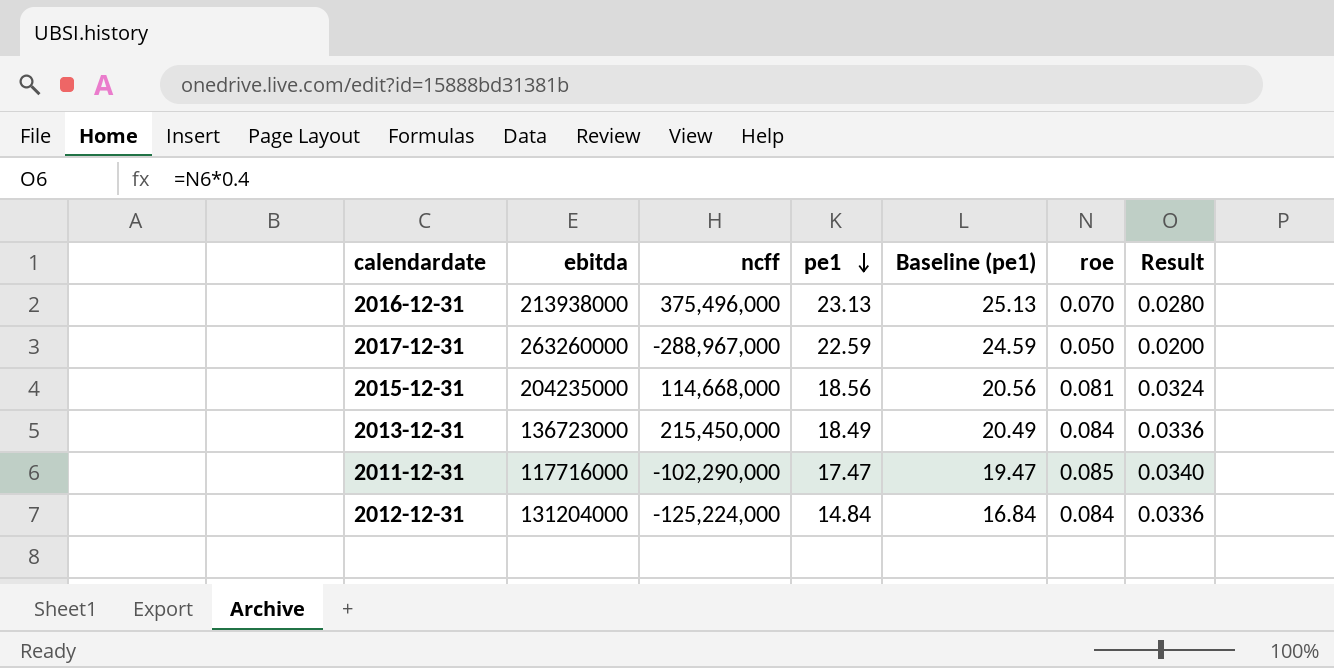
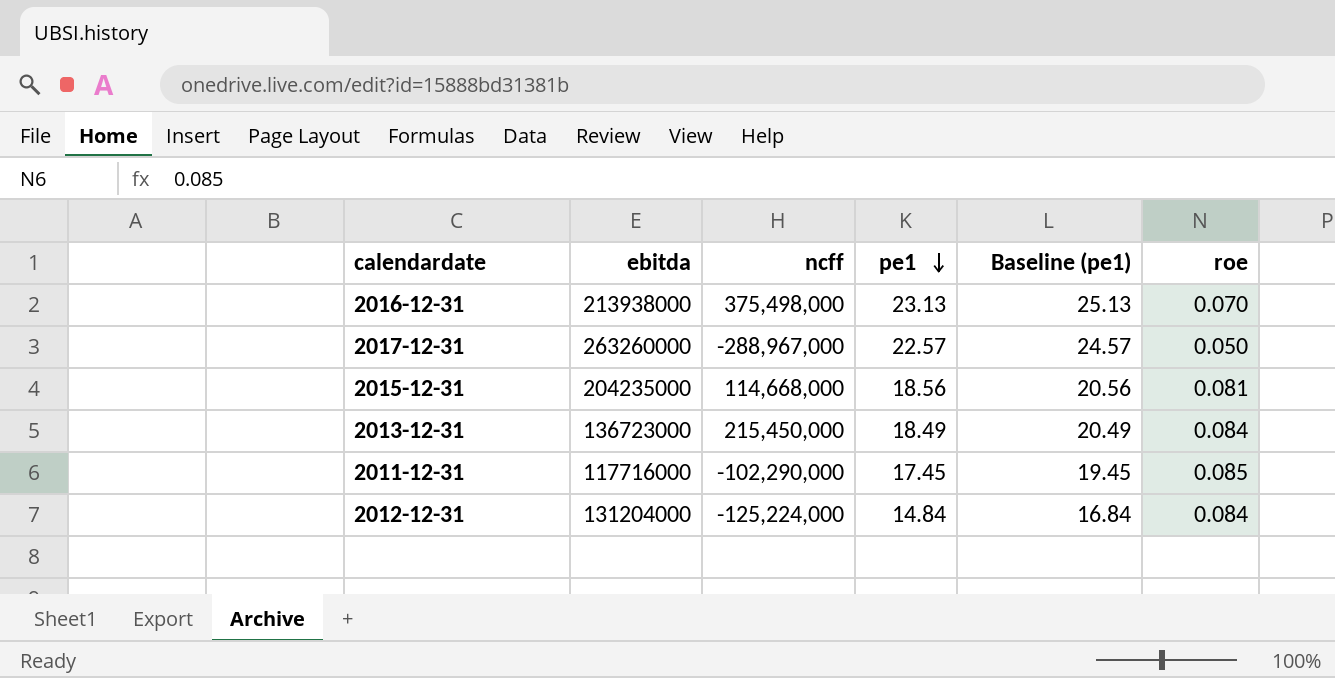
column Result | formula: [roe] * 0.4 -> none
2016-12-31 | ncff: 375,496,000 -> 375,498,000
2017-12-31 | pe1: 22.59 -> 22.57
2017-12-31 | Baseline (pe1): 24.59 -> 24.57
2011-12-31 | pe1: 17.47 -> 17.45
2011-12-31 | Baseline (pe1): 19.47 -> 19.45

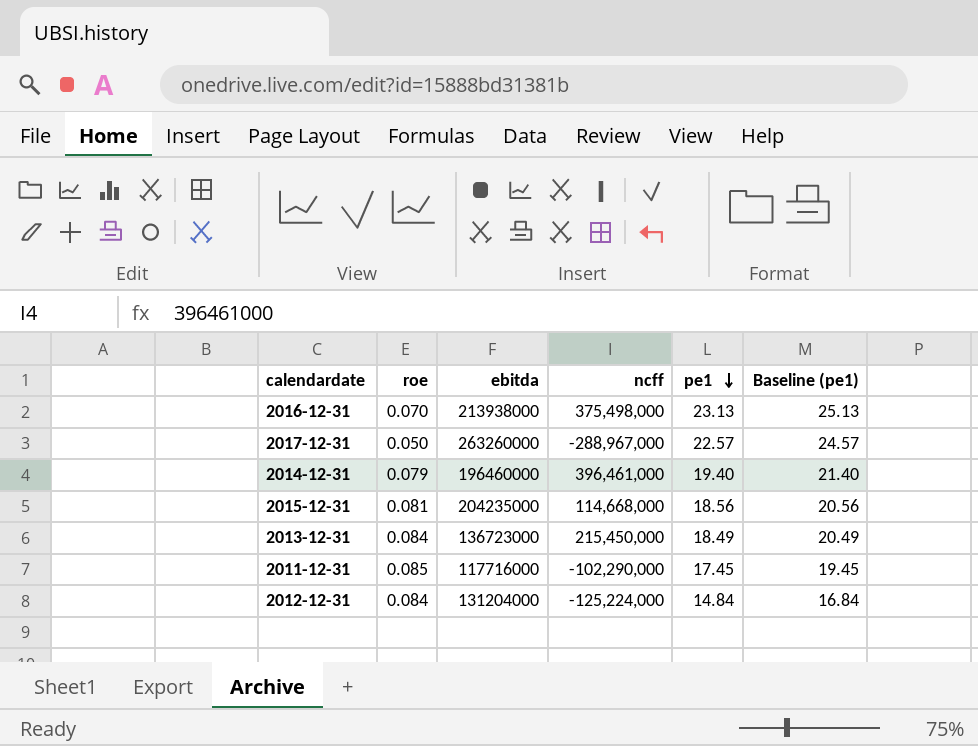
column roe | position: 6 -> 2
row 2014-12-31: none -> 0.079 | 196460000 | 396,461,000 | 19.40 | 21.40

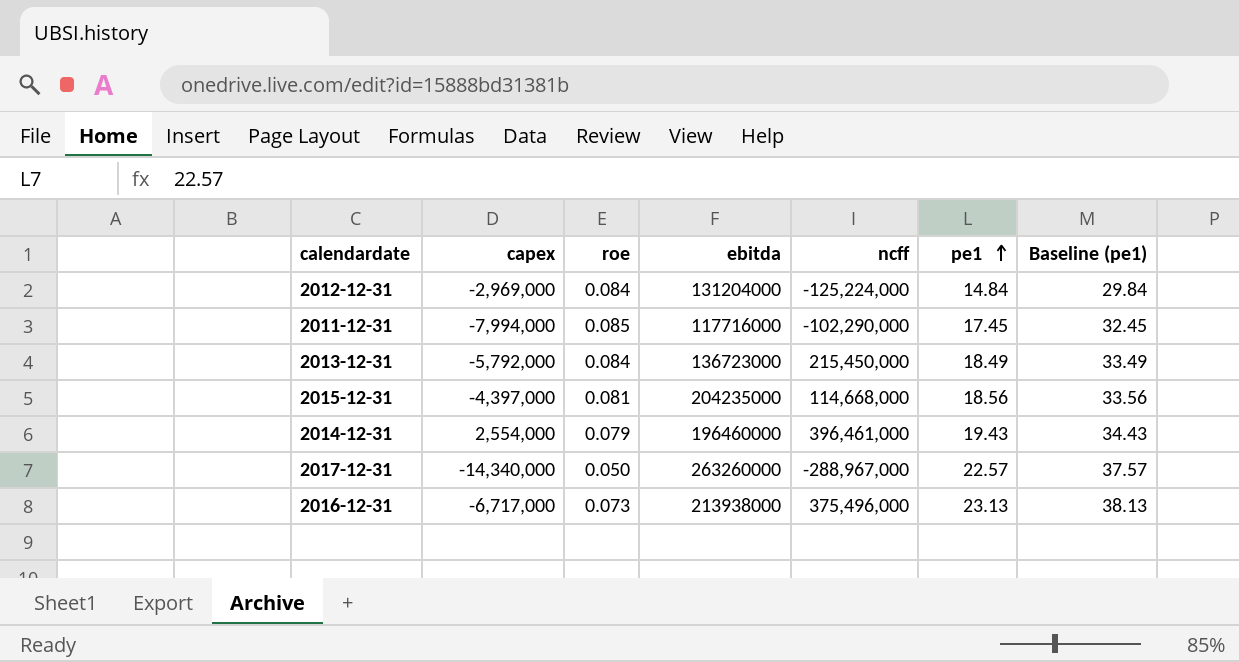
row order: pe1 descending -> pe1 ascending
column capex | position: none -> 2
column Baseline (pe1) | formula: [pe1] + 2 -> [pe1] + 15
2014-12-31 | pe1: 19.40 -> 19.43
2016-12-31 | roe: 0.070 -> 0.073
2016-12-31 | ncff: 375,498,000 -> 375,496,000

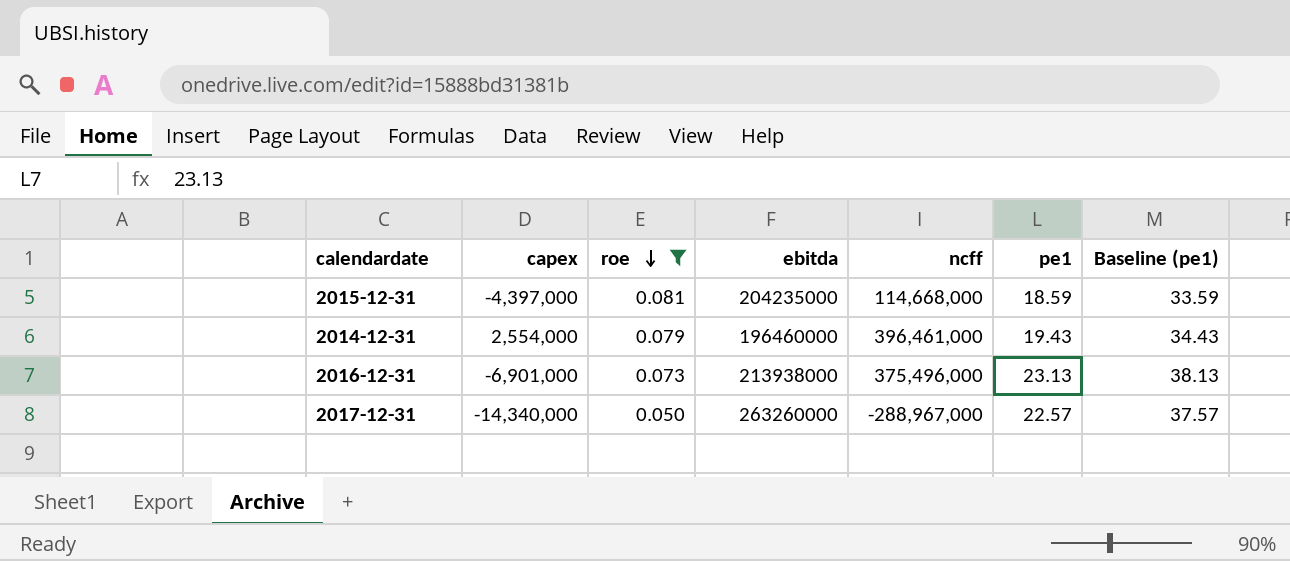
filter: none -> roe <= 0.081
row order: pe1 ascending -> roe descending
2015-12-31 | pe1: 18.56 -> 18.59
2015-12-31 | Baseline (pe1): 33.56 -> 33.59
2016-12-31 | capex: -6,717,000 -> -6,901,000

